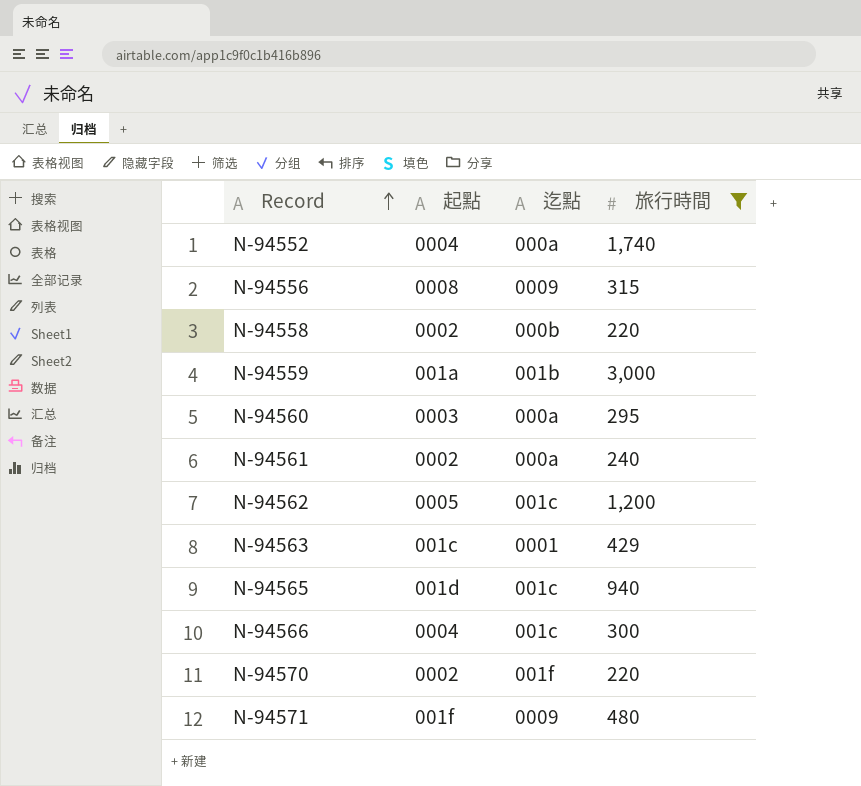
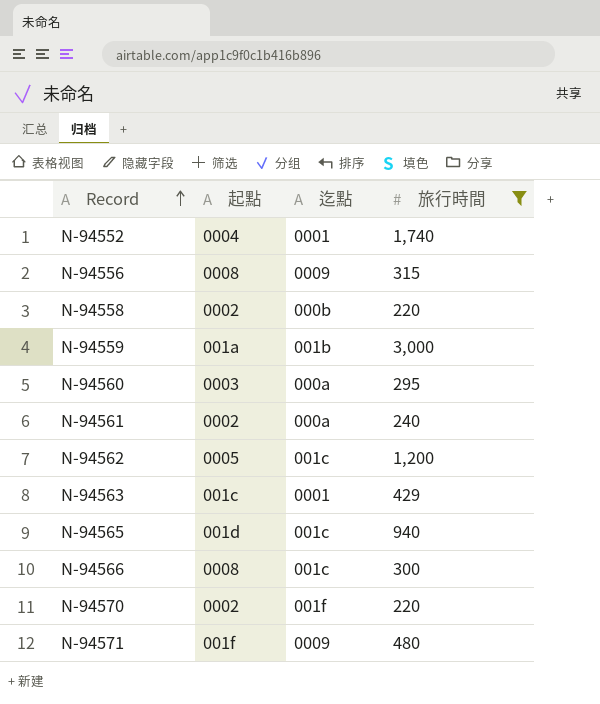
N-94552 | 迄點: 000a -> 0001
N-94566 | 起點: 0004 -> 0008

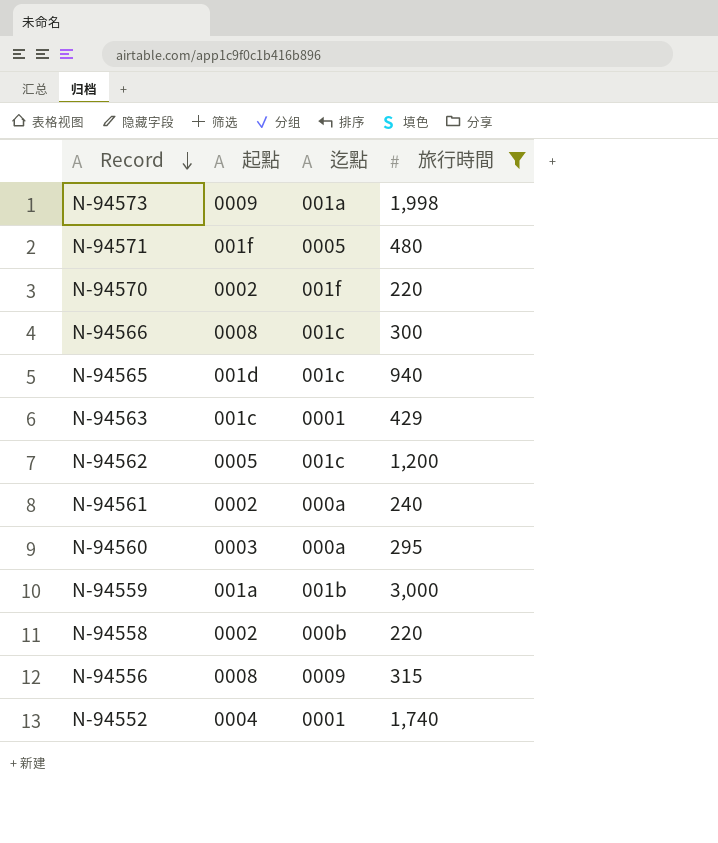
row order: Record ascending -> Record descending
row N-94573: none -> 0009 | 001a | 1,998
N-94571 | 迄點: 0009 -> 0005

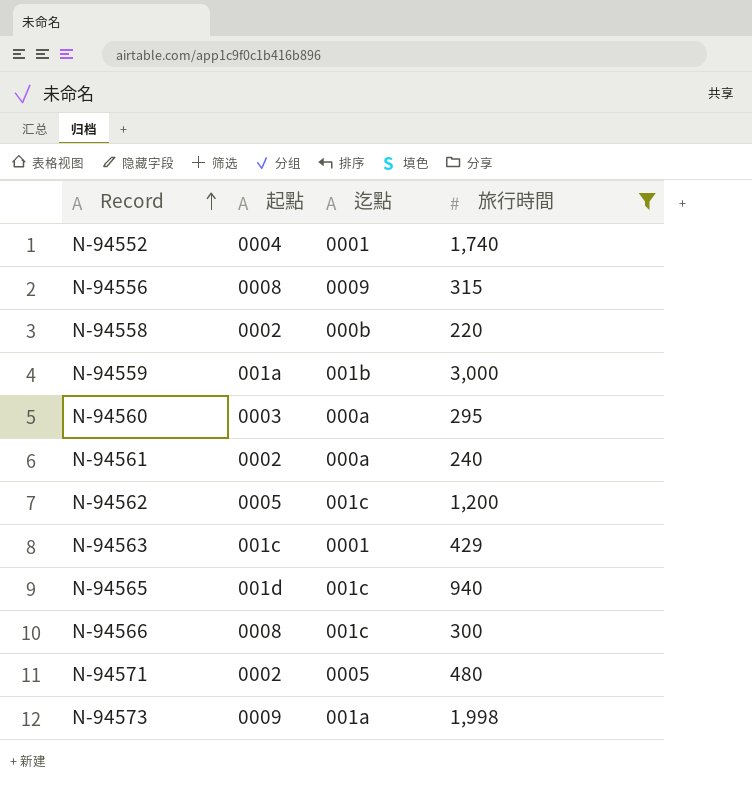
row order: Record descending -> Record ascending
row N-94570: 0002 | 001f | 220 -> none
N-94571 | 起點: 001f -> 0002

